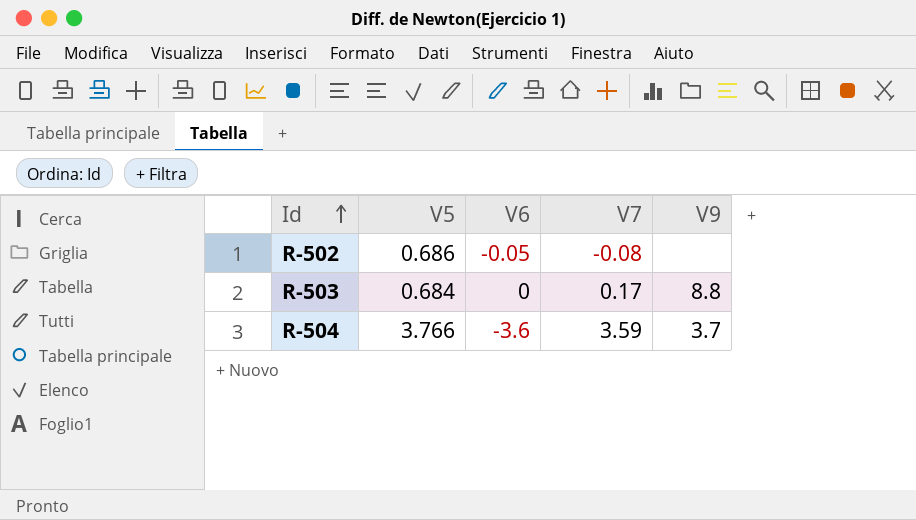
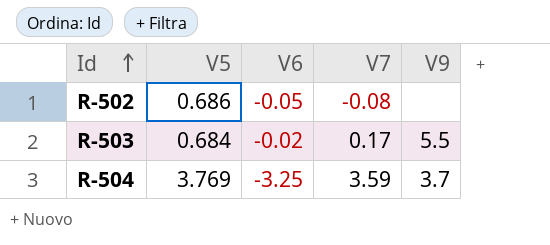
R-503 | V6: 0 -> -0.02
R-503 | V9: 8.8 -> 5.5
R-504 | V5: 3.766 -> 3.769
R-504 | V6: -3.6 -> -3.25

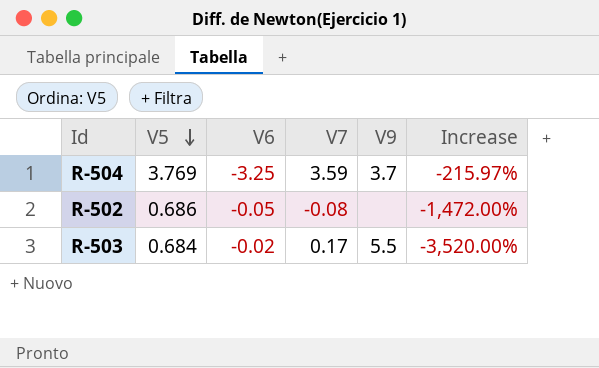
row order: Id ascending -> V5 descending
column Increase | formula: none -> ([V5] - [V6]) / [V6]

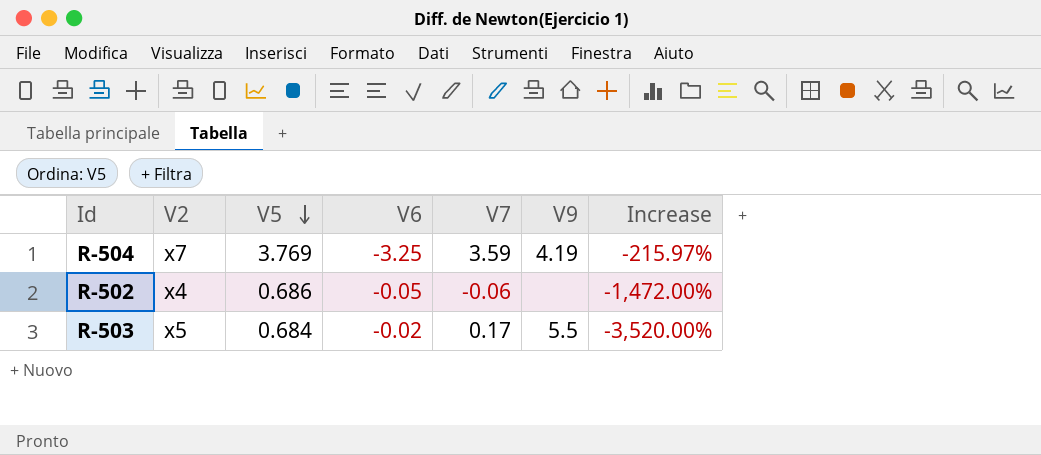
column V2 | position: none -> 2
R-504 | V9: 3.7 -> 4.19
R-502 | V7: -0.08 -> -0.06

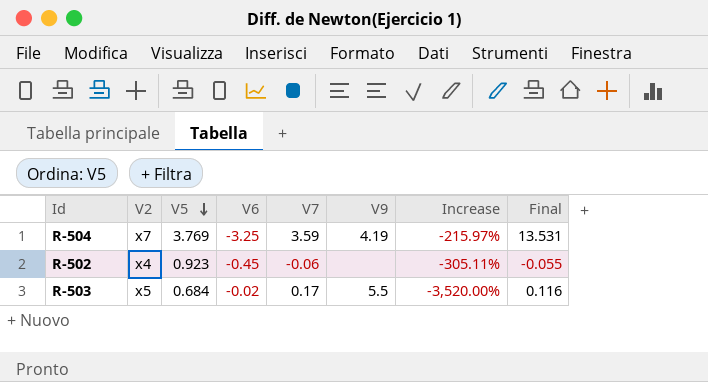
column Final | formula: none -> [V5] * [V7]
R-502 | V5: 0.686 -> 0.923
R-502 | V6: -0.05 -> -0.45
R-502 | Increase: -1,472.00% -> -305.11%

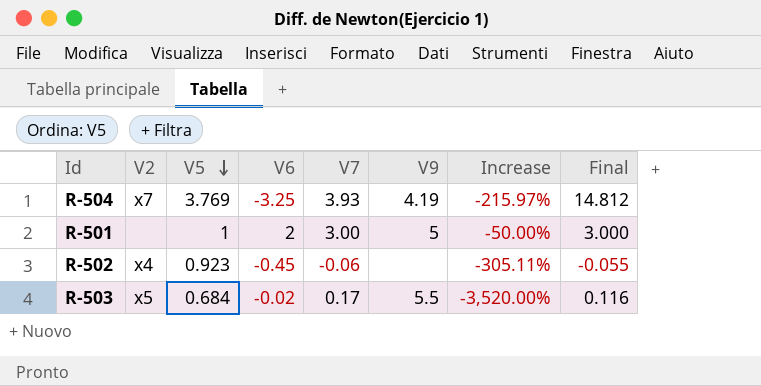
R-504 | V7: 3.59 -> 3.93
R-504 | Final: 13.531 -> 14.812
row R-501: none -> none | 1 | 2 | 3.00 | 5 | -50.00% | 3.000

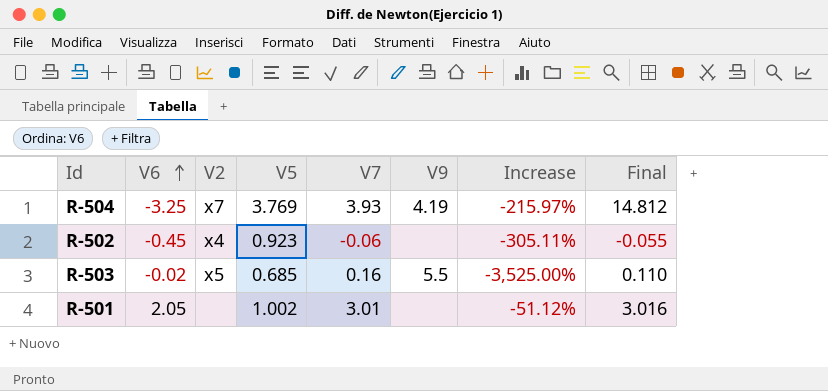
row order: V5 descending -> V6 ascending
column V6 | position: 4 -> 2
R-503 | V5: 0.684 -> 0.685
R-503 | V7: 0.17 -> 0.16
R-503 | Increase: -3,520.00% -> -3,525.00%
R-503 | Final: 0.116 -> 0.110
R-501 | V6: 2 -> 2.05
R-501 | V5: 1 -> 1.002
R-501 | V7: 3.00 -> 3.01
R-501 | V9: 5 -> none
R-501 | Increase: -50.00% -> -51.12%
R-501 | Final: 3.000 -> 3.016

